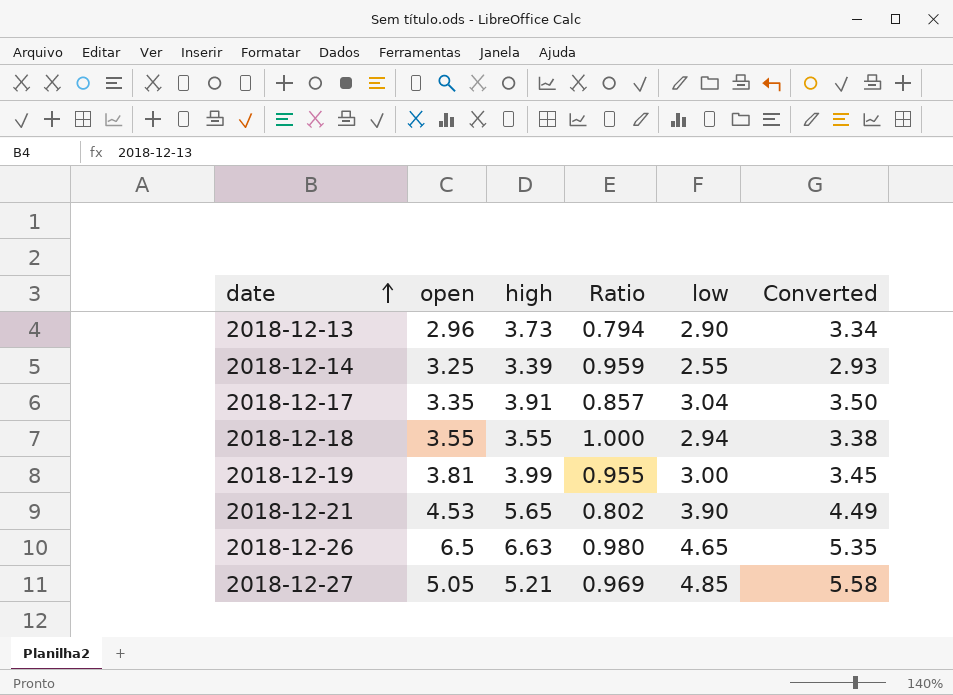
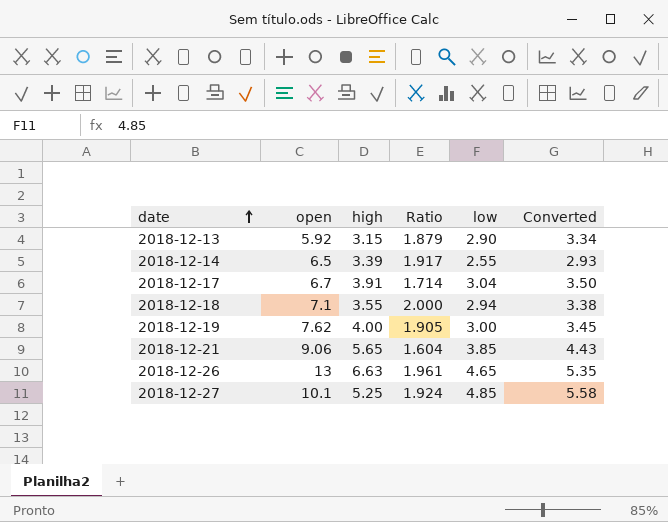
2018-12-13 | open: 2.96 -> 5.92
2018-12-13 | high: 3.73 -> 3.15
2018-12-13 | Ratio: 0.794 -> 1.879
2018-12-14 | open: 3.25 -> 6.5
2018-12-14 | Ratio: 0.959 -> 1.917
2018-12-17 | open: 3.35 -> 6.7
2018-12-17 | Ratio: 0.857 -> 1.714
2018-12-18 | open: 3.55 -> 7.1
2018-12-18 | Ratio: 1.000 -> 2.000
2018-12-19 | open: 3.81 -> 7.62
2018-12-19 | high: 3.99 -> 4.00
2018-12-19 | Ratio: 0.955 -> 1.905
2018-12-21 | open: 4.53 -> 9.06
2018-12-21 | Ratio: 0.802 -> 1.604
2018-12-21 | low: 3.90 -> 3.85
2018-12-21 | Converted: 4.49 -> 4.43
2018-12-26 | open: 6.5 -> 13
2018-12-26 | Ratio: 0.980 -> 1.961
2018-12-27 | open: 5.05 -> 10.1
2018-12-27 | high: 5.21 -> 5.25
2018-12-27 | Ratio: 0.969 -> 1.924

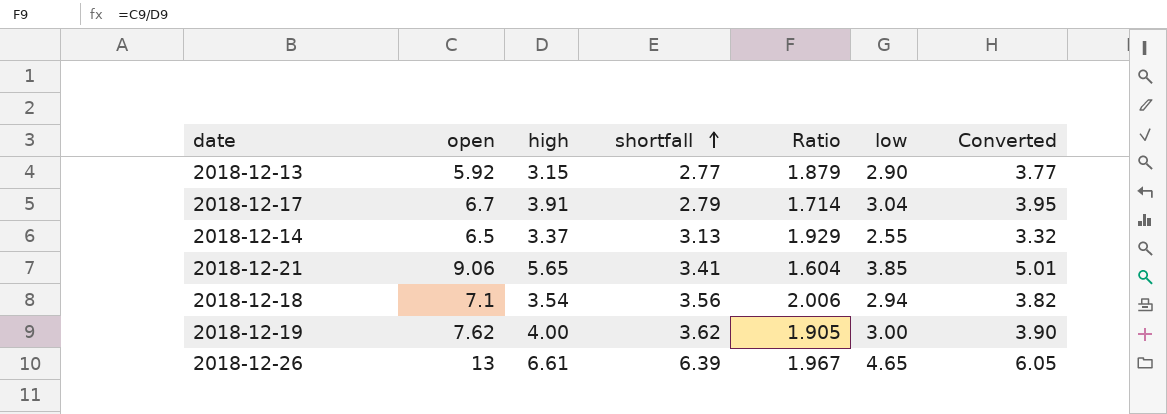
row order: date ascending -> shortfall ascending
column shortfall | formula: none -> [open] - [high]
column Converted | formula: [low] * 1.15 -> [low] * 1.3
row 2018-12-27: 10.1 | 5.25 | 1.924 | 4.85 | 5.58 -> none
2018-12-14 | high: 3.39 -> 3.37
2018-12-14 | Ratio: 1.917 -> 1.929
2018-12-18 | high: 3.55 -> 3.54
2018-12-18 | Ratio: 2.000 -> 2.006
2018-12-26 | high: 6.63 -> 6.61
2018-12-26 | Ratio: 1.961 -> 1.967

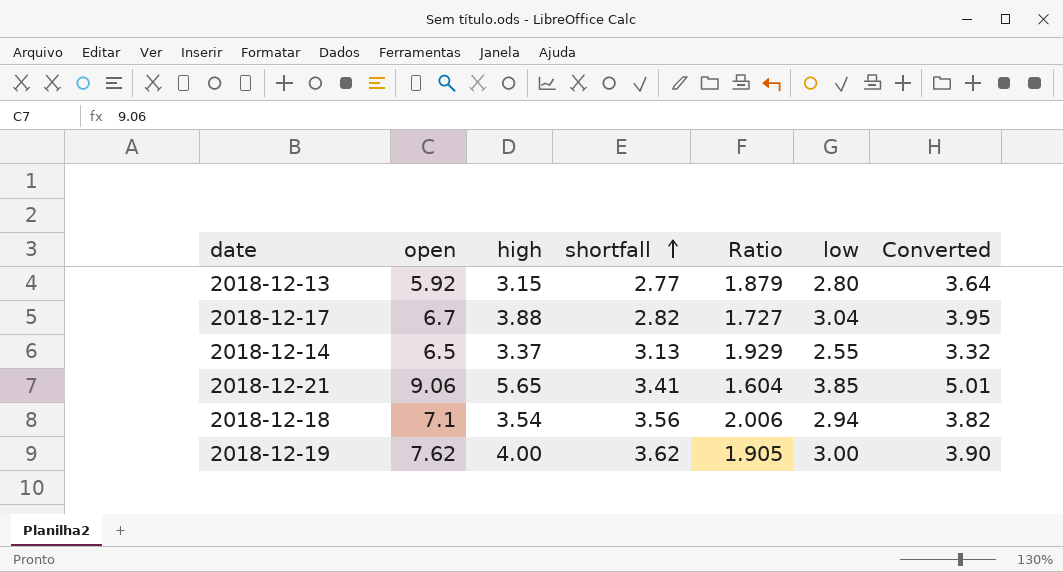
row 2018-12-26: 13 | 6.61 | 6.39 | 1.967 | 4.65 | 6.05 -> none
2018-12-13 | low: 2.90 -> 2.80
2018-12-13 | Converted: 3.77 -> 3.64
2018-12-17 | high: 3.91 -> 3.88
2018-12-17 | shortfall: 2.79 -> 2.82
2018-12-17 | Ratio: 1.714 -> 1.727

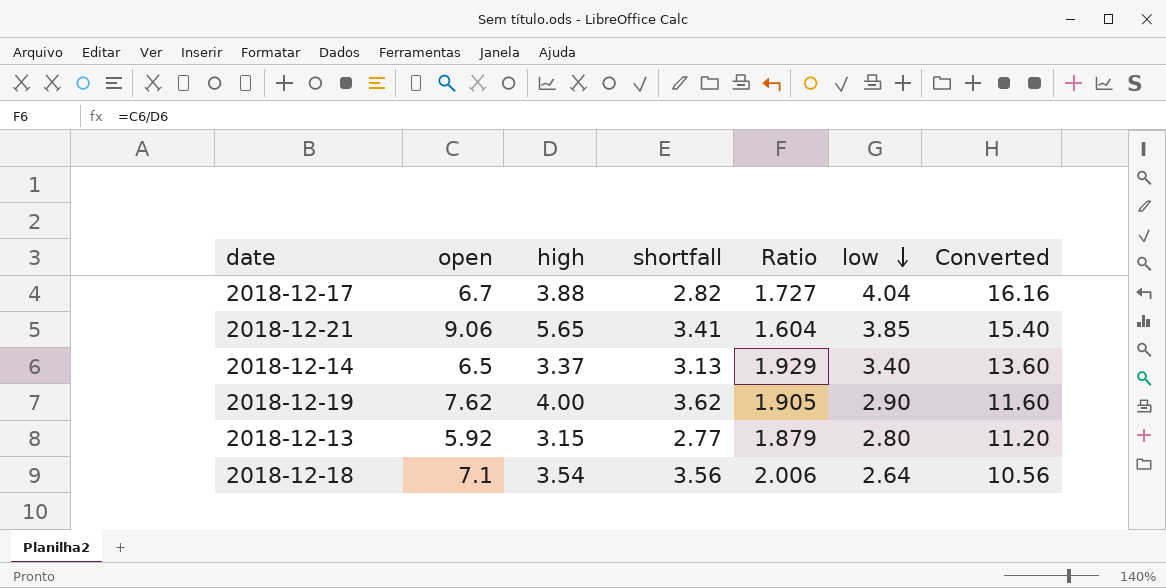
row order: shortfall ascending -> low descending
column Converted | formula: [low] * 1.3 -> [low] * 4
2018-12-17 | low: 3.04 -> 4.04
2018-12-14 | low: 2.55 -> 3.40
2018-12-19 | low: 3.00 -> 2.90
2018-12-18 | low: 2.94 -> 2.64

